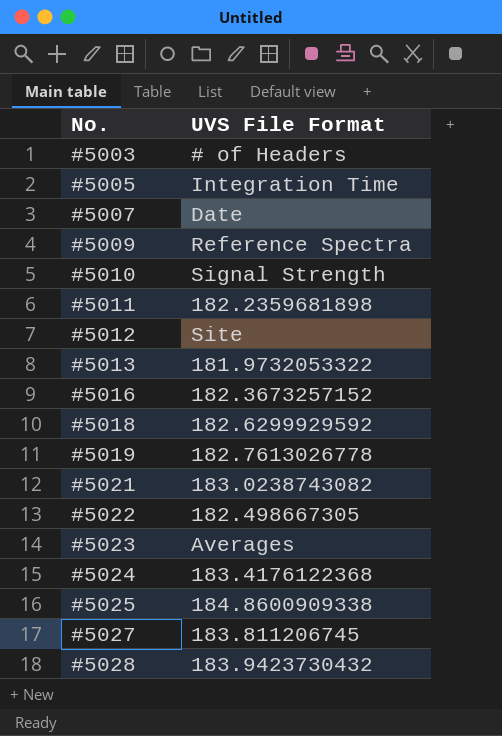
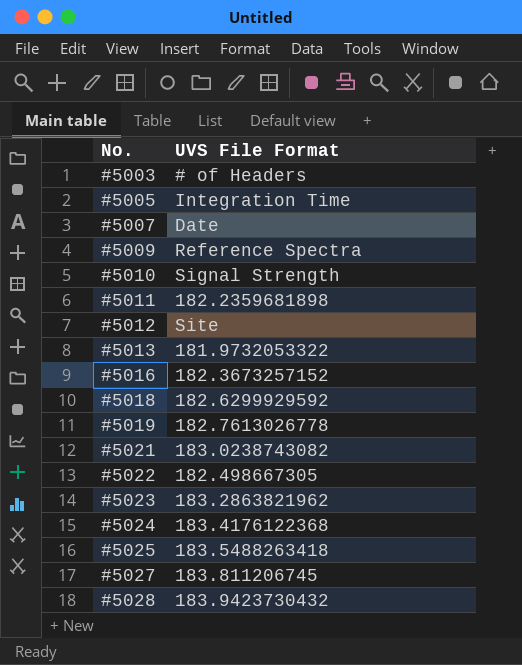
#5023 | UVS File Format: Averages -> 183.2863821962
#5025 | UVS File Format: 184.8600909338 -> 183.5488263418

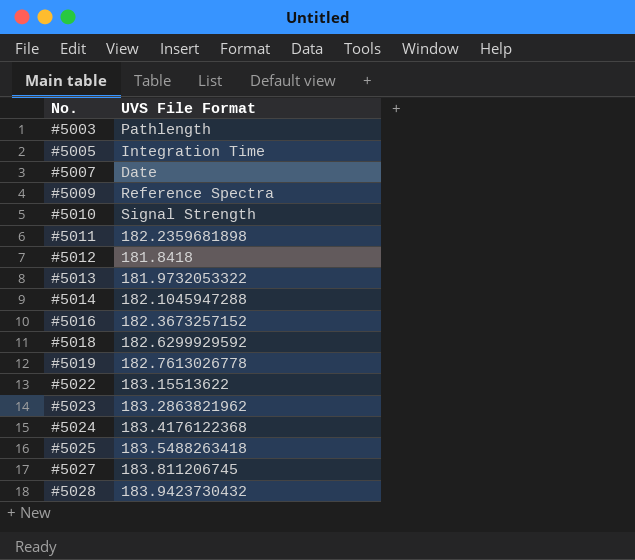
row #5021: 183.0238743082 -> none
#5003 | UVS File Format: # of Headers -> Pathlength
#5012 | UVS File Format: Site -> 181.8418
row #5014: none -> 182.1045947288
#5022 | UVS File Format: 182.498667305 -> 183.15513622

